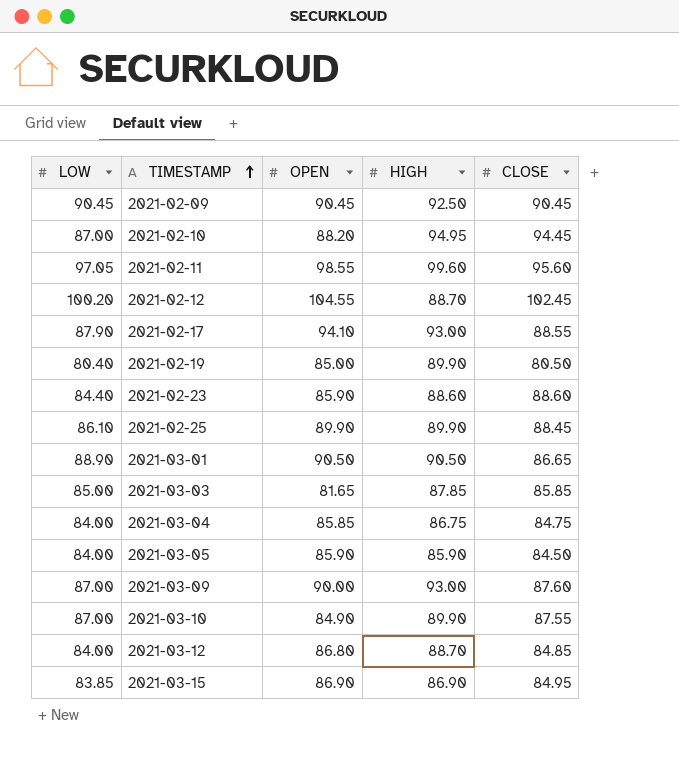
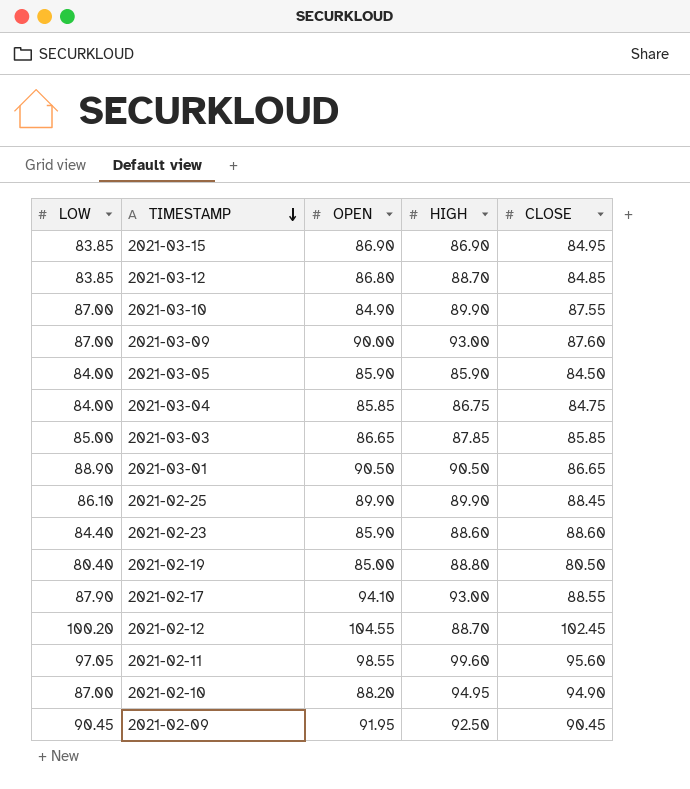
row order: TIMESTAMP ascending -> TIMESTAMP descending
2021-03-12 | LOW: 84.00 -> 83.85
2021-03-03 | OPEN: 81.65 -> 86.65
2021-02-19 | HIGH: 89.90 -> 88.80
2021-02-10 | CLOSE: 94.45 -> 94.90
2021-02-09 | OPEN: 90.45 -> 91.95

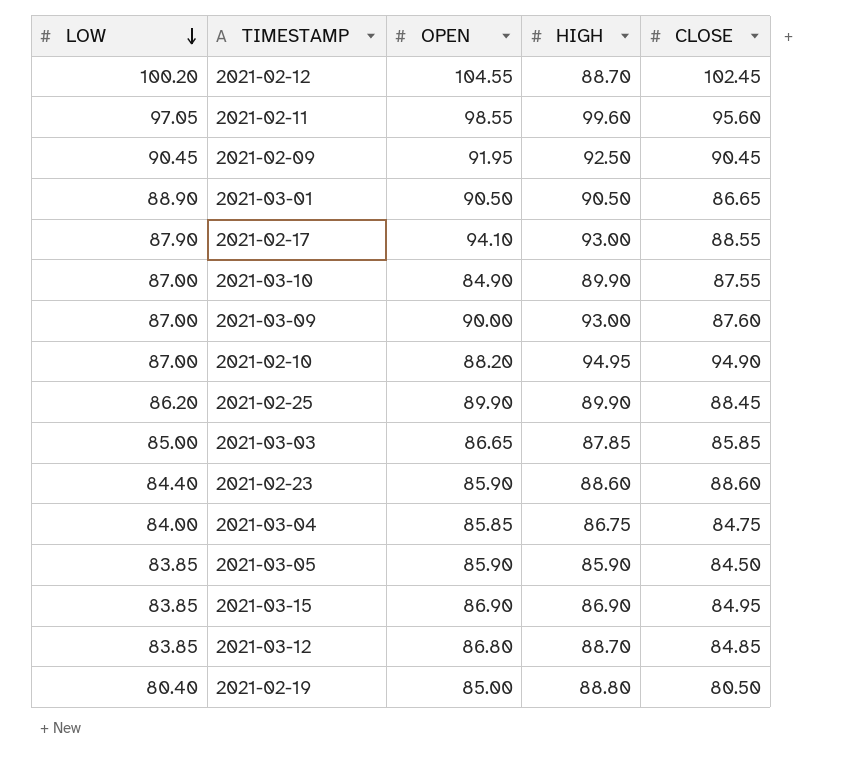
row order: TIMESTAMP descending -> LOW descending
2021-02-25 | LOW: 86.10 -> 86.20
2021-03-05 | LOW: 84.00 -> 83.85

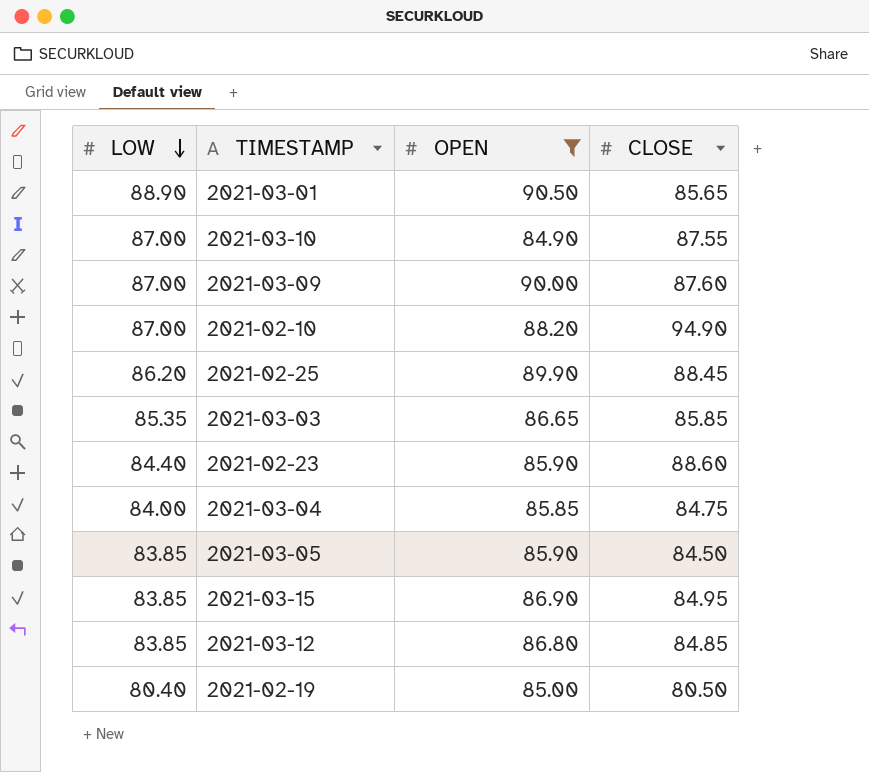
filter: none -> OPEN <= 90.50
column HIGH | position: 4 -> none
2021-03-01 | CLOSE: 86.65 -> 85.65
2021-03-03 | LOW: 85.00 -> 85.35

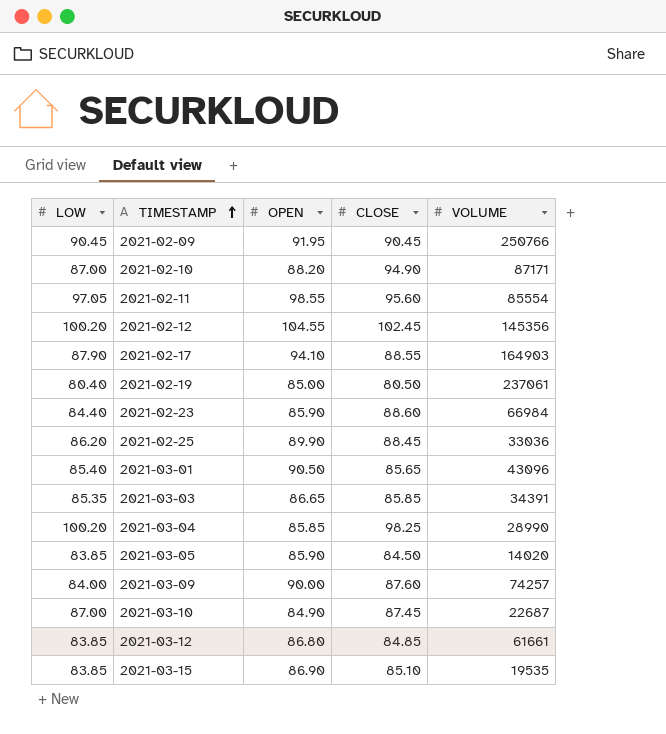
filter: OPEN <= 90.50 -> none
row order: LOW descending -> TIMESTAMP ascending
column VOLUME | position: none -> 5
2021-03-01 | LOW: 88.90 -> 85.40
2021-03-04 | LOW: 84.00 -> 100.20
2021-03-04 | CLOSE: 84.75 -> 98.25
2021-03-09 | LOW: 87.00 -> 84.00
2021-03-10 | CLOSE: 87.55 -> 87.45
2021-03-15 | CLOSE: 84.95 -> 85.10

